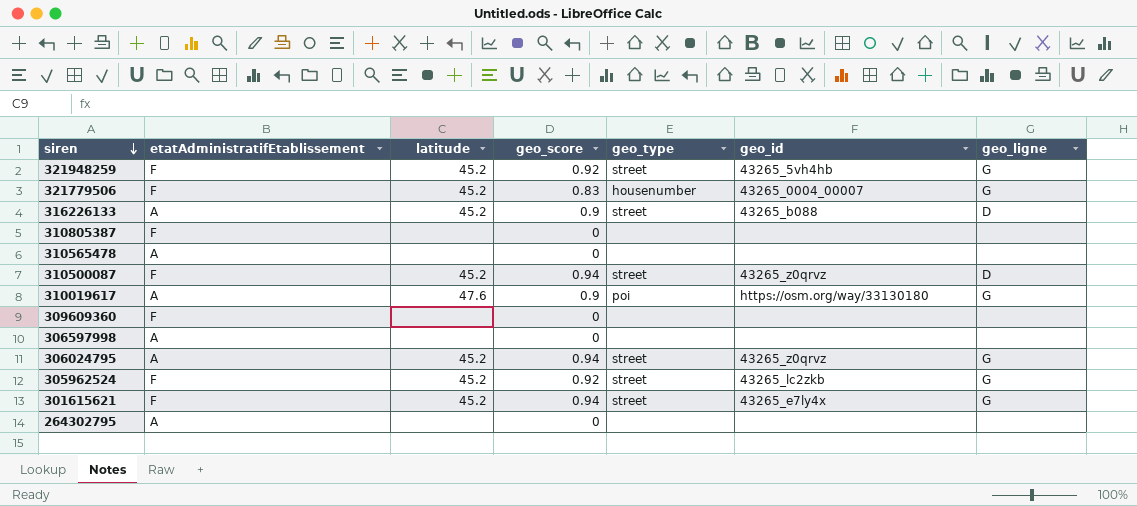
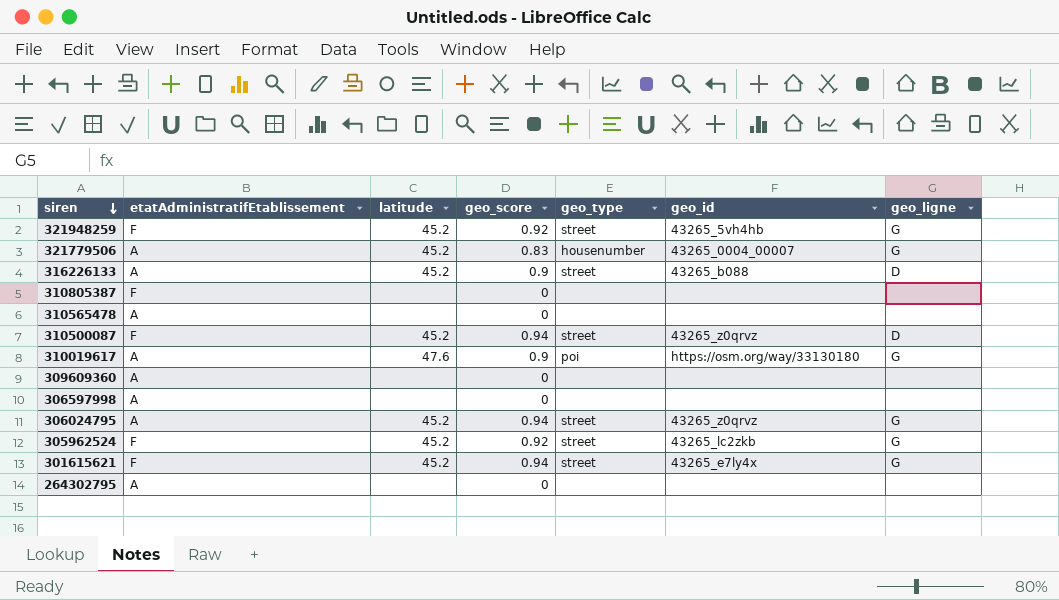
321779506 | etatAdministratifEtablissement: F -> A
309609360 | etatAdministratifEtablissement: F -> A

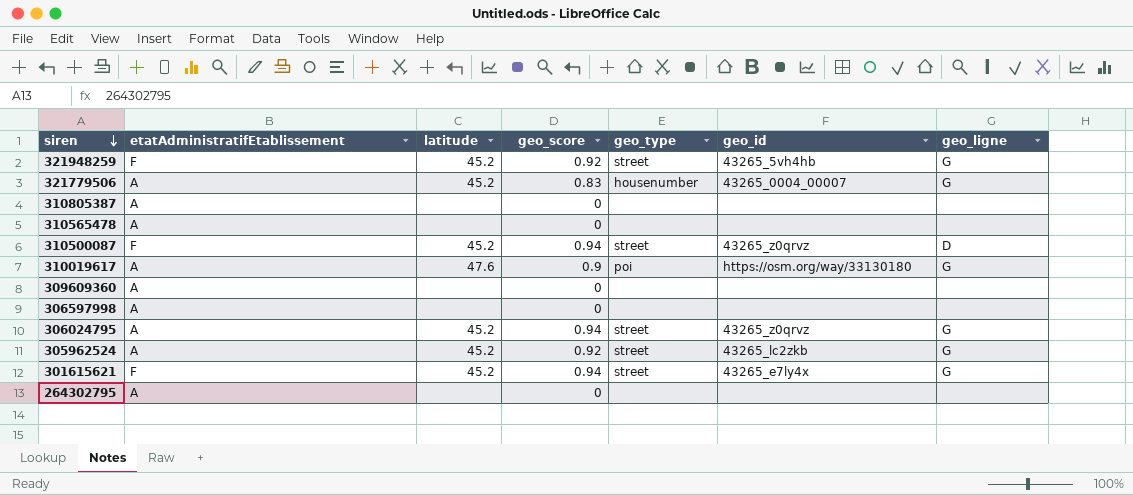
row 316226133: A | 45.2 | 0.9 | street | 43265_b088 | D -> none
310805387 | etatAdministratifEtablissement: F -> A
305962524 | etatAdministratifEtablissement: F -> A

